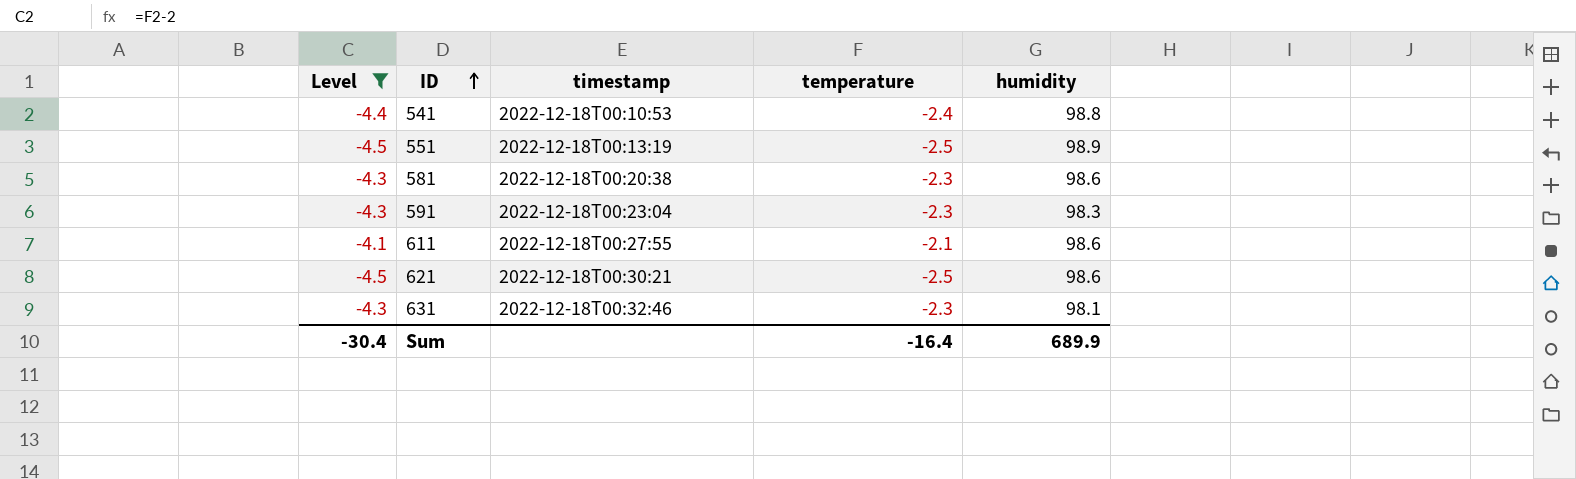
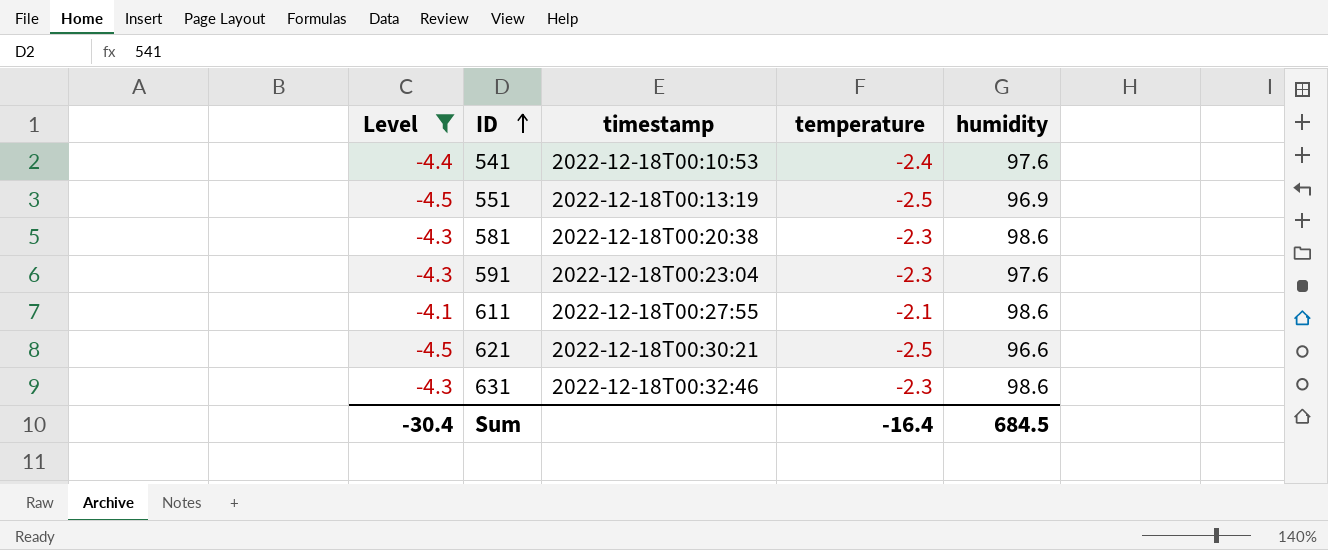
541 | humidity: 98.8 -> 97.6
551 | humidity: 98.9 -> 96.9
591 | humidity: 98.3 -> 97.6
621 | humidity: 98.6 -> 96.6
631 | humidity: 98.1 -> 98.6
Sum | humidity: 689.9 -> 684.5

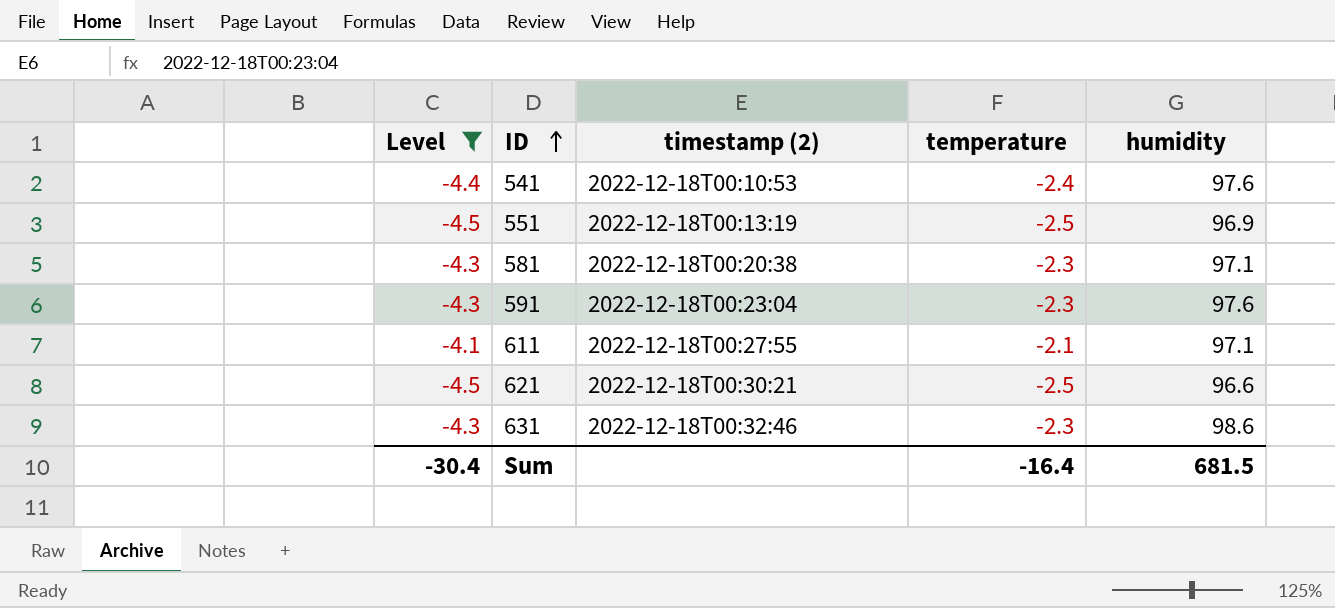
column name: timestamp -> timestamp (2)
581 | humidity: 98.6 -> 97.1
611 | humidity: 98.6 -> 97.1
Sum | humidity: 684.5 -> 681.5

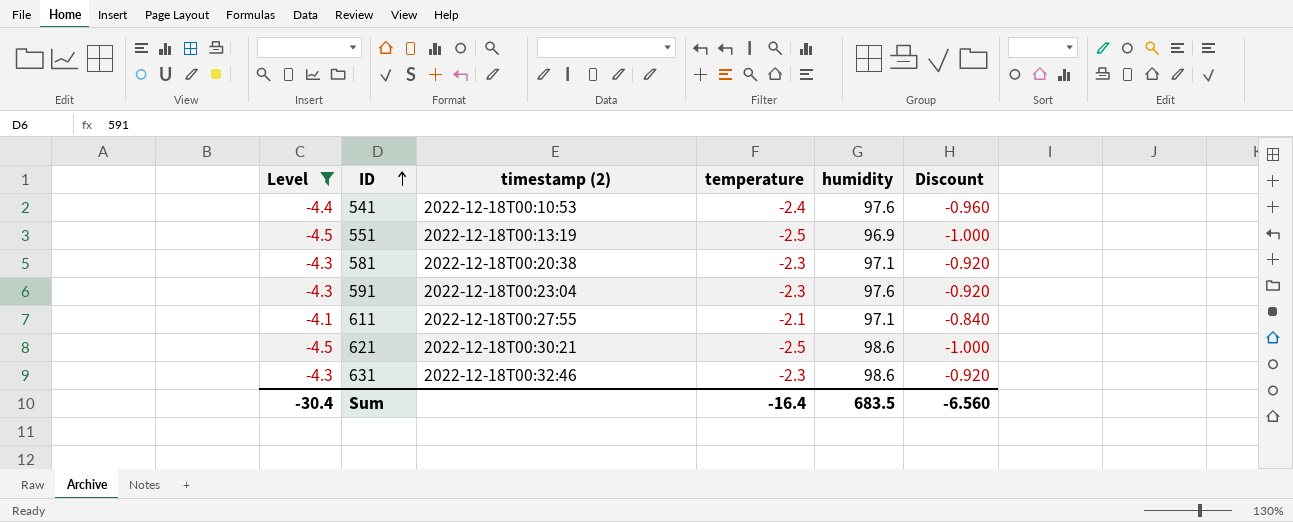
column Discount | formula: none -> [temperature] * 0.4
621 | humidity: 96.6 -> 98.6
Sum | humidity: 681.5 -> 683.5

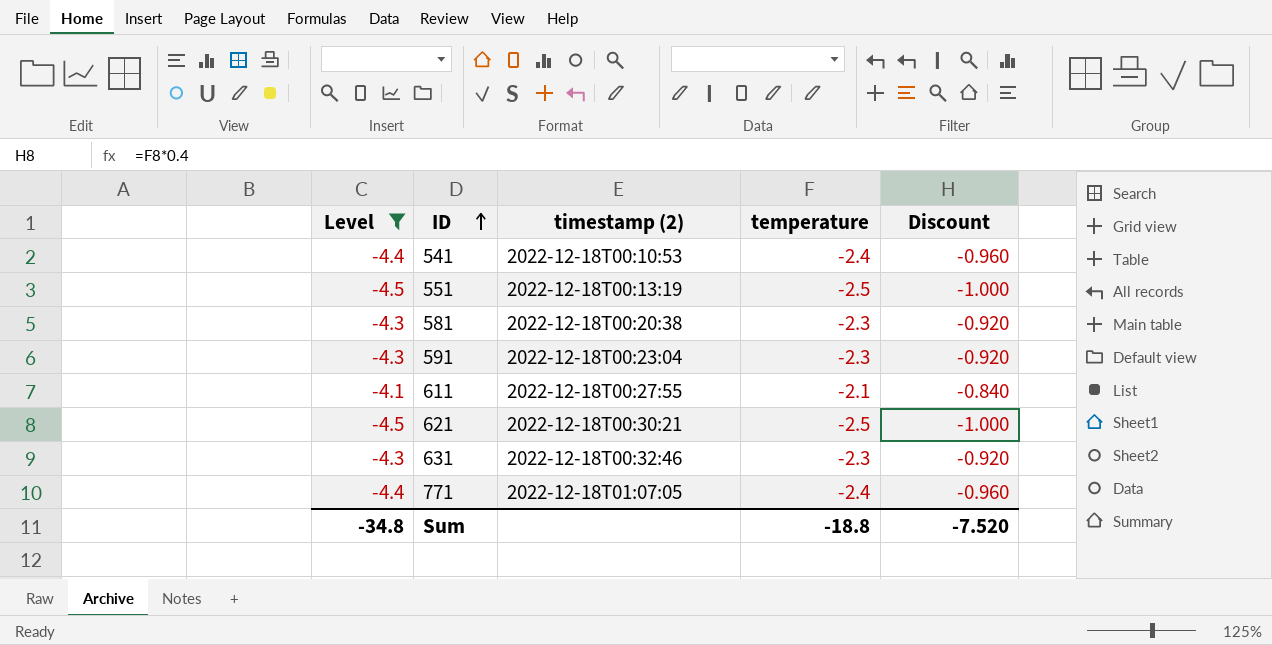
column humidity | position: 5 -> none
row 771: none -> -4.4 | 2022-12-18T01:07:05 | -2.4 | -0.960
Sum | Level: -30.4 -> -34.8
Sum | temperature: -16.4 -> -18.8
Sum | Discount: -6.560 -> -7.520

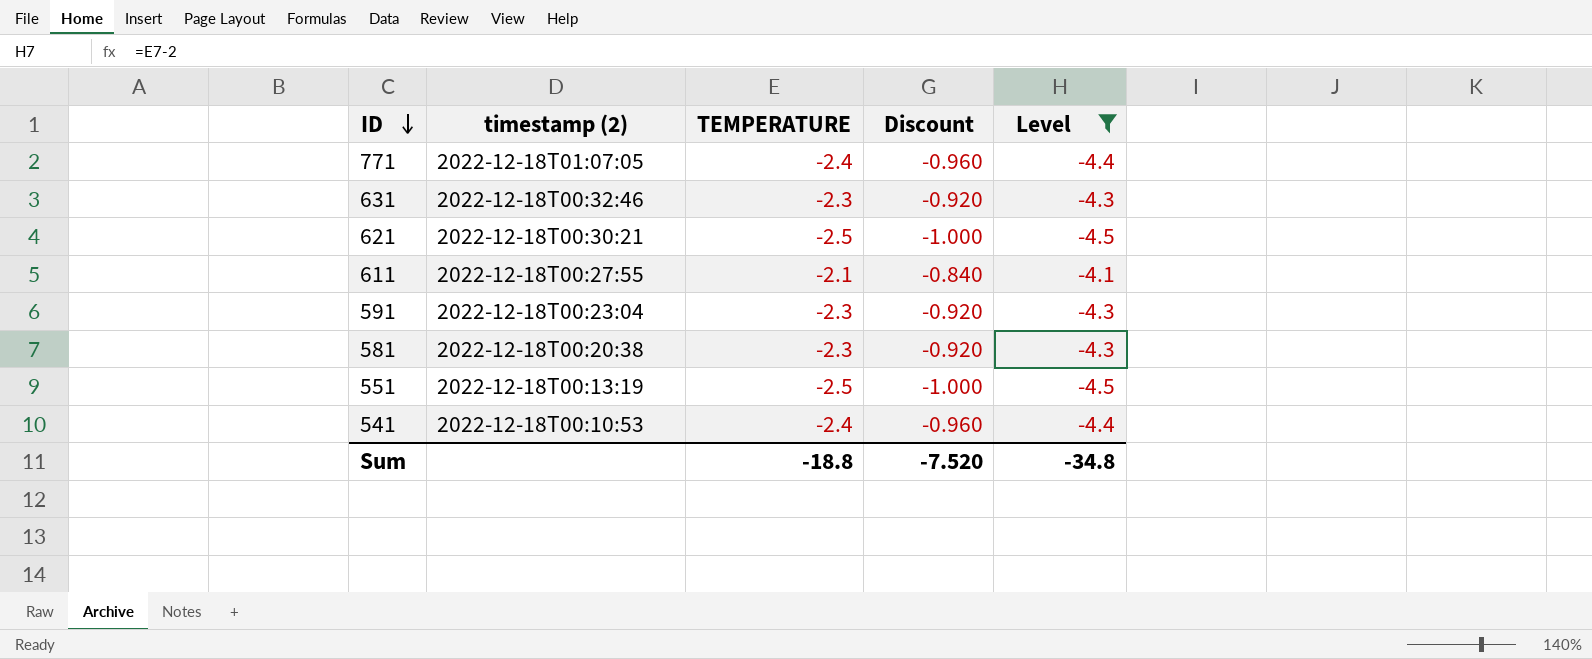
row order: ID ascending -> ID descending
column name: temperature -> TEMPERATURE
column Level | position: 1 -> 5

